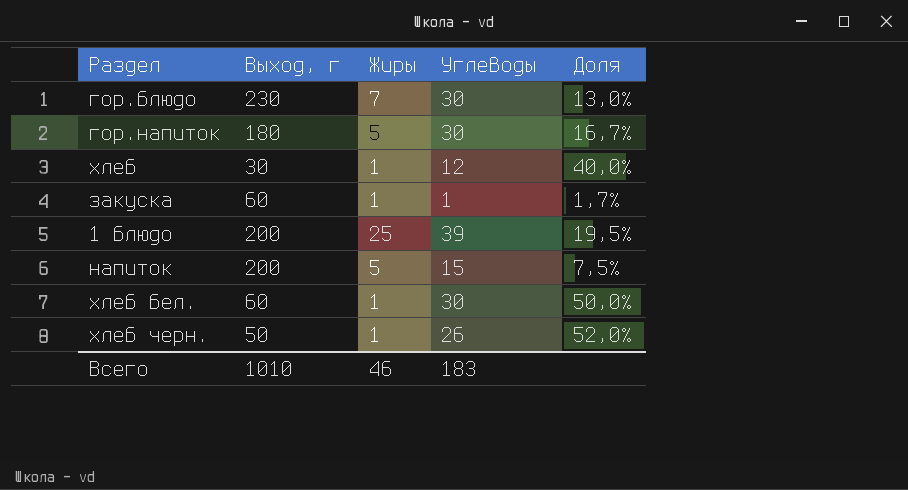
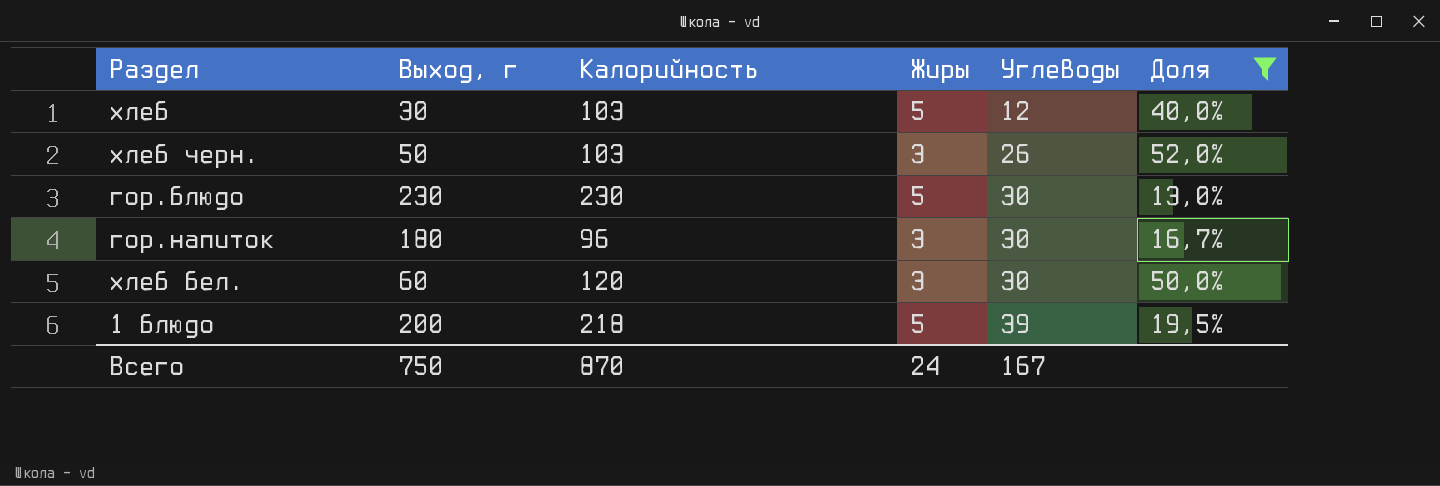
filter: none -> Доля >= 13,0%
row order: none -> Углеводы ascending
column Калорийность | position: none -> 3
хлеб | Жиры: 1 -> 5
хлеб черн. | Жиры: 1 -> 3
гор.блюдо | Жиры: 7 -> 5
гор.напиток | Жиры: 5 -> 3
хлеб бел. | Жиры: 1 -> 3
1 блюдо | Жиры: 25 -> 5
Всего | Выход, г: 1010 -> 750
Всего | Жиры: 46 -> 24
Всего | Углеводы: 183 -> 167

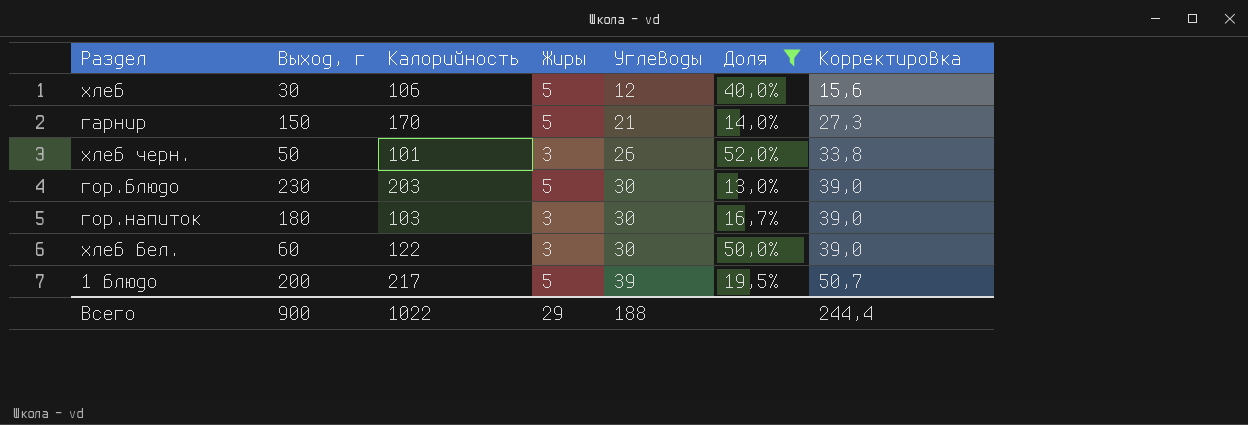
column Корректировка | formula: none -> [Углеводы] * 1,3
хлеб | Калорийность: 103 -> 106
row гарнир: none -> 150 | 170 | 5 | 21 | 14,0% | 27,3
хлеб черн. | Калорийность: 103 -> 101
гор.блюдо | Калорийность: 230 -> 203
гор.напиток | Калорийность: 96 -> 103
хлеб бел. | Калорийность: 120 -> 122
1 блюдо | Калорийность: 218 -> 217
Всего | Выход, г: 750 -> 900
Всего | Калорийность: 870 -> 1022
Всего | Жиры: 24 -> 29
Всего | Углеводы: 167 -> 188

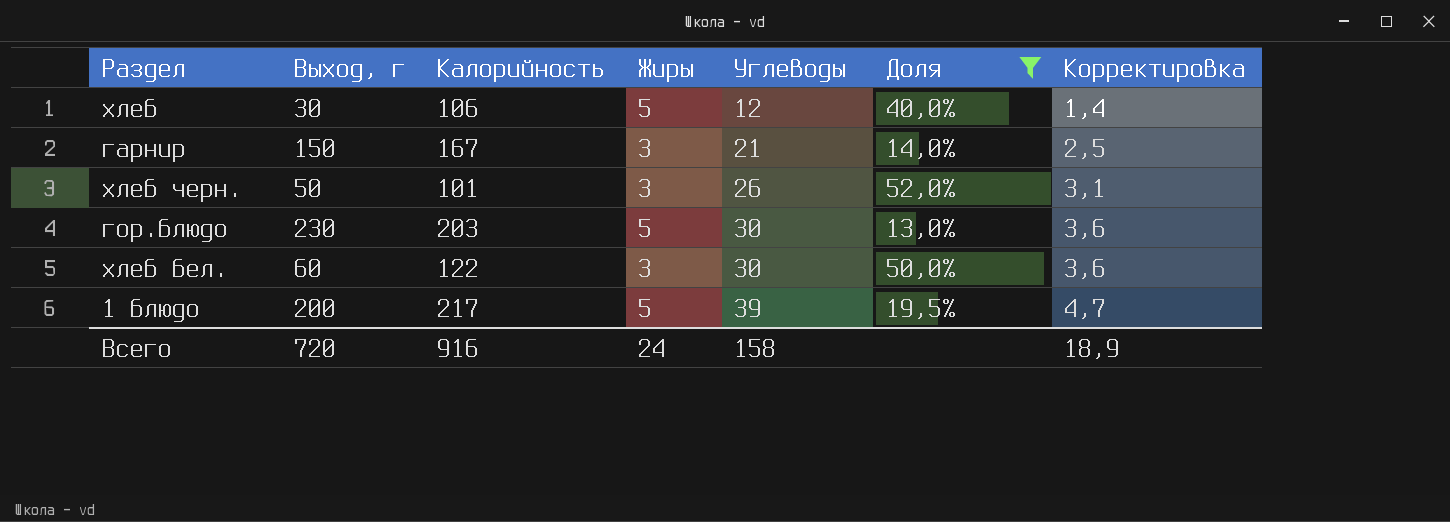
column Корректировка | formula: [Углеводы] * 1,3 -> [Углеводы] * 0,12
row гор.напиток: 180 | 103 | 3 | 30 | 16,7% | 39,0 -> none
гарнир | Калорийность: 170 -> 167
гарнир | Жиры: 5 -> 3
Всего | Выход, г: 900 -> 720
Всего | Калорийность: 1022 -> 916
Всего | Жиры: 29 -> 24
Всего | Углеводы: 188 -> 158
Всего | Корректировка: 244,4 -> 18,9

